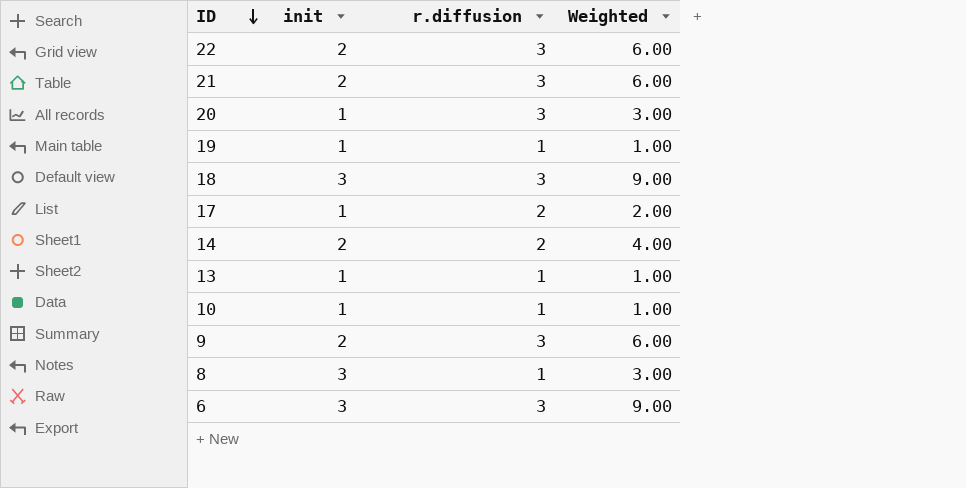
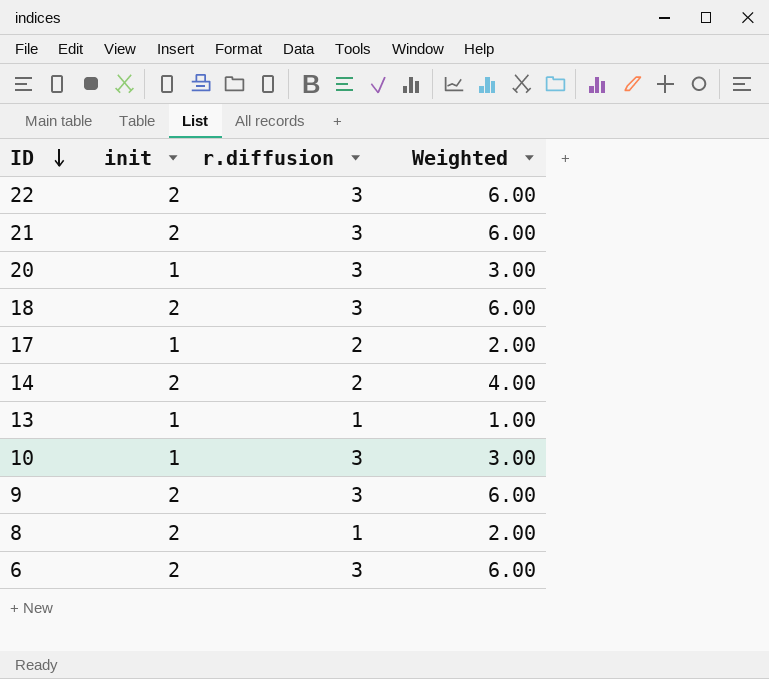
row 19: 1 | 1 | 1.00 -> none
18 | init: 3 -> 2
18 | Weighted: 9.00 -> 6.00
10 | r.diffusion: 1 -> 3
10 | Weighted: 1.00 -> 3.00
8 | init: 3 -> 2
8 | Weighted: 3.00 -> 2.00
6 | init: 3 -> 2
6 | Weighted: 9.00 -> 6.00

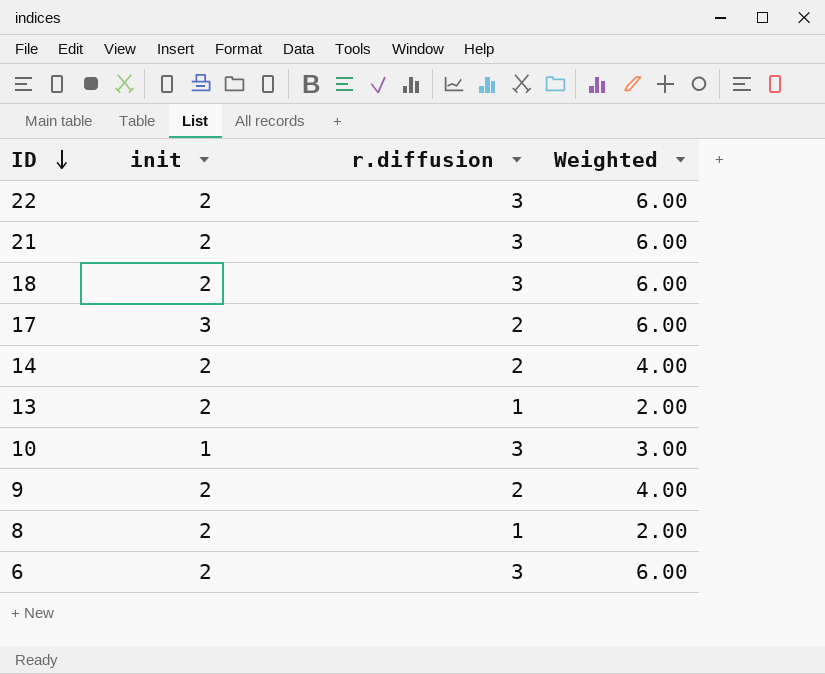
row 20: 1 | 3 | 3.00 -> none
17 | init: 1 -> 3
17 | Weighted: 2.00 -> 6.00
13 | init: 1 -> 2
13 | Weighted: 1.00 -> 2.00
9 | r.diffusion: 3 -> 2
9 | Weighted: 6.00 -> 4.00

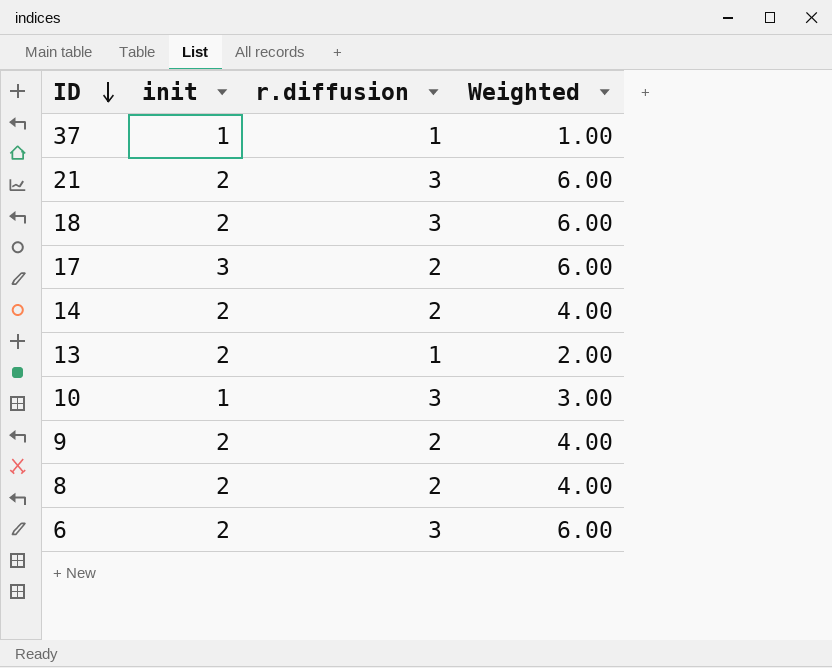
row 22: 2 | 3 | 6.00 -> none
row 37: none -> 1 | 1 | 1.00
8 | r.diffusion: 1 -> 2
8 | Weighted: 2.00 -> 4.00

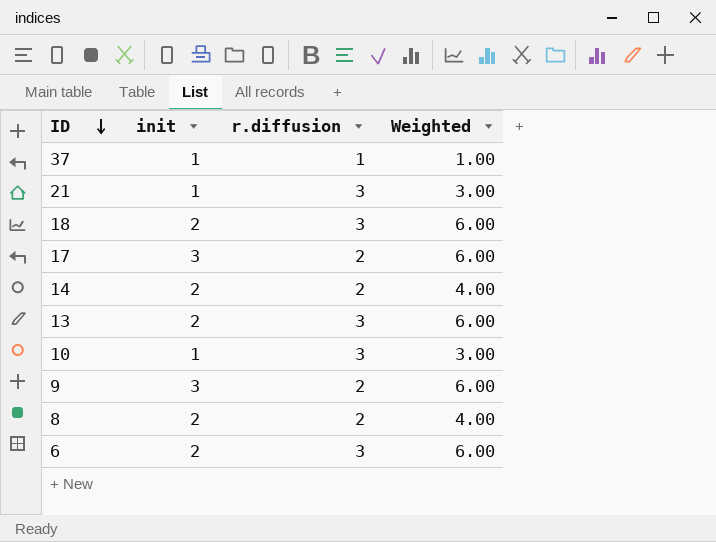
21 | init: 2 -> 1
21 | Weighted: 6.00 -> 3.00
13 | r.diffusion: 1 -> 3
13 | Weighted: 2.00 -> 6.00
9 | init: 2 -> 3
9 | Weighted: 4.00 -> 6.00

